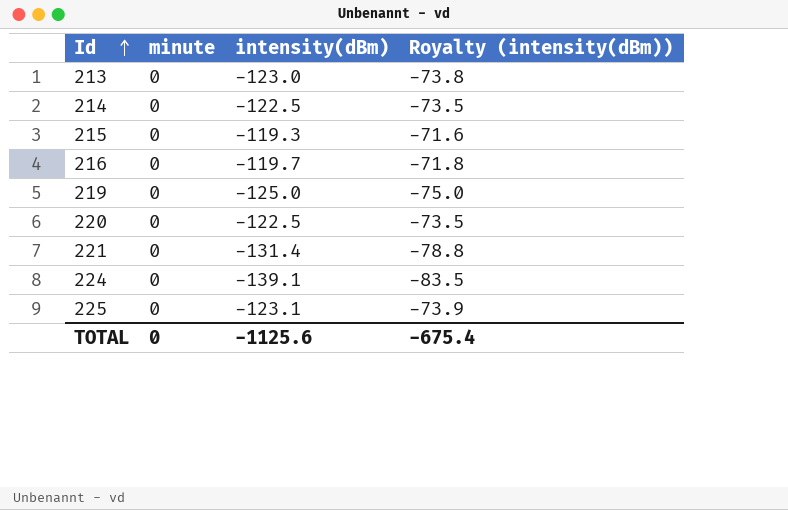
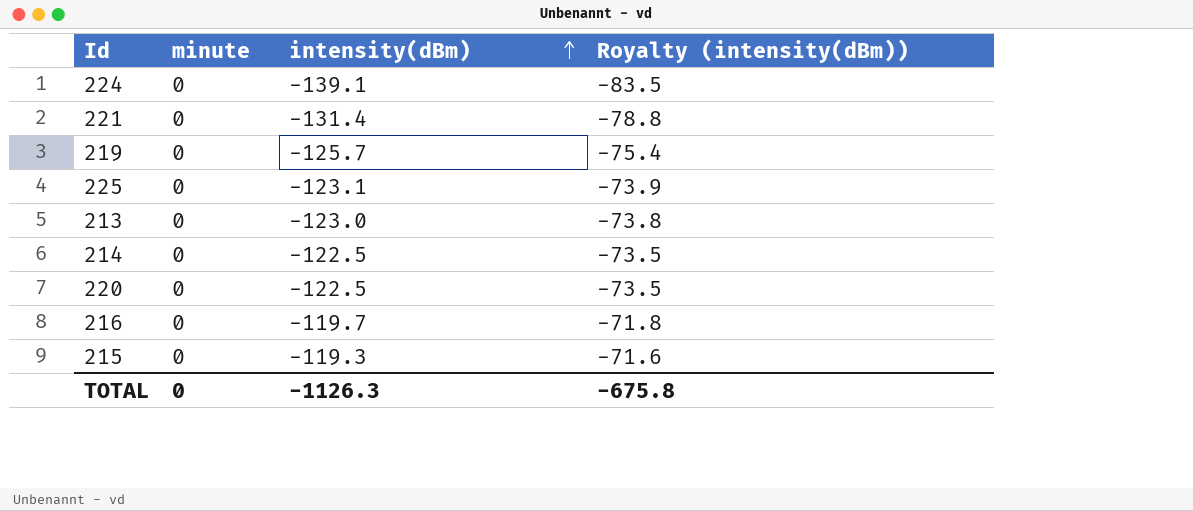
row order: Id ascending -> intensity(dBm) ascending
219 | intensity(dBm): -125.0 -> -125.7
219 | Royalty (intensity(dBm)): -75.0 -> -75.4
TOTAL | intensity(dBm): -1125.6 -> -1126.3
TOTAL | Royalty (intensity(dBm)): -675.4 -> -675.8

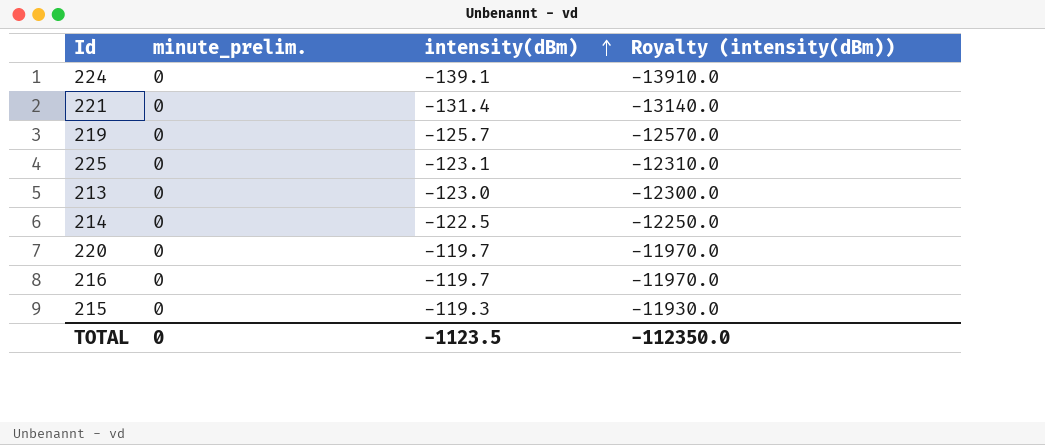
column name: minute -> minute_prelim.
column Royalty (intensity(dBm)) | formula: [intensity(dBm)] * 0.6 -> [intensity(dBm)] * 100
220 | intensity(dBm): -122.5 -> -119.7
TOTAL | intensity(dBm): -1126.3 -> -1123.5
TOTAL | Royalty (intensity(dBm)): -675.8 -> -112350.0

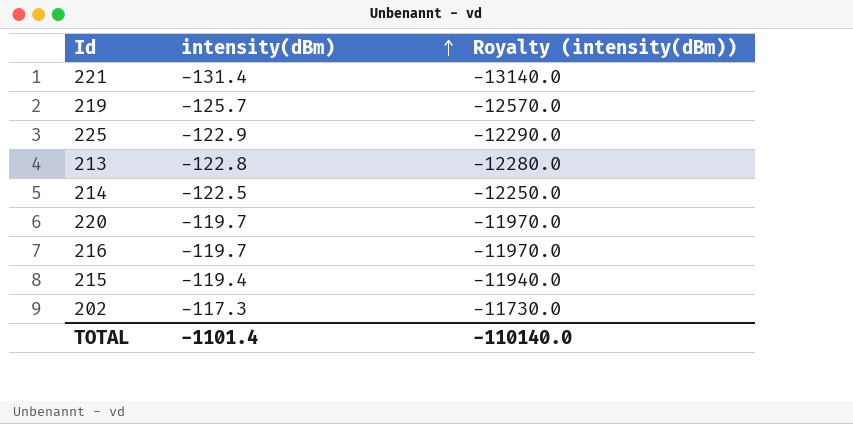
column minute_prelim. | position: 2 -> none
row 224: 0 | -139.1 | -13910.0 -> none
225 | intensity(dBm): -123.1 -> -122.9
225 | Royalty (intensity(dBm)): -12310.0 -> -12290.0
213 | intensity(dBm): -123.0 -> -122.8
213 | Royalty (intensity(dBm)): -12300.0 -> -12280.0
215 | intensity(dBm): -119.3 -> -119.4
215 | Royalty (intensity(dBm)): -11930.0 -> -11940.0
row 202: none -> -117.3 | -11730.0
TOTAL | intensity(dBm): -1123.5 -> -1101.4
TOTAL | Royalty (intensity(dBm)): -112350.0 -> -110140.0

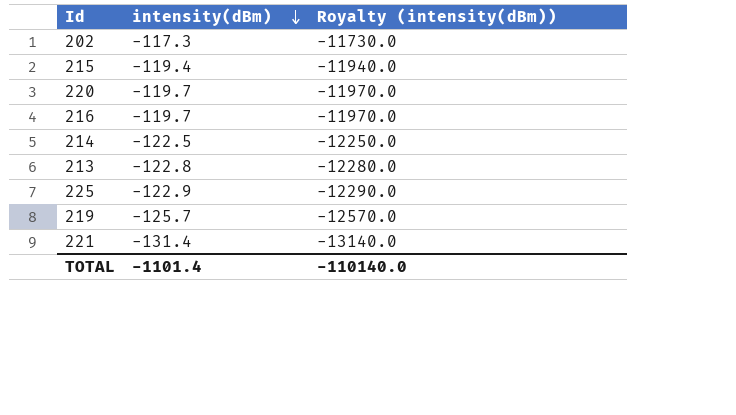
row order: intensity(dBm) ascending -> intensity(dBm) descending

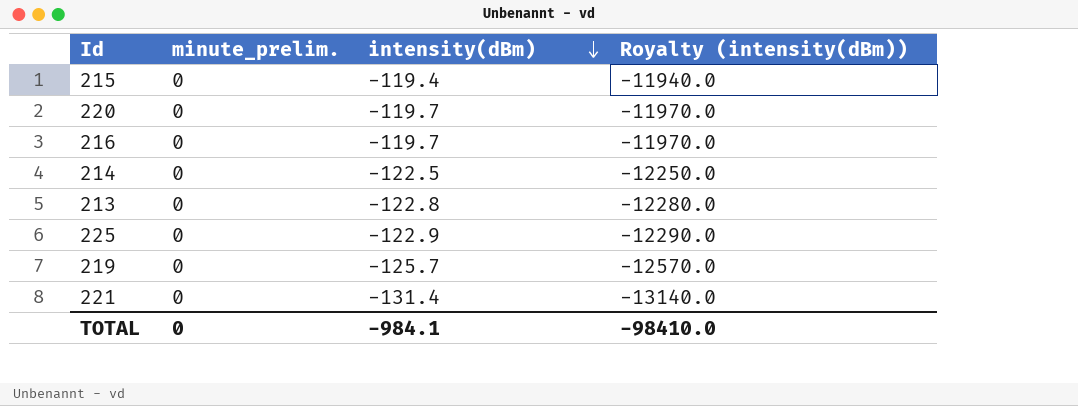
column minute_prelim. | position: none -> 2
row 202: -117.3 | -11730.0 -> none
TOTAL | intensity(dBm): -1101.4 -> -984.1
TOTAL | Royalty (intensity(dBm)): -110140.0 -> -98410.0

